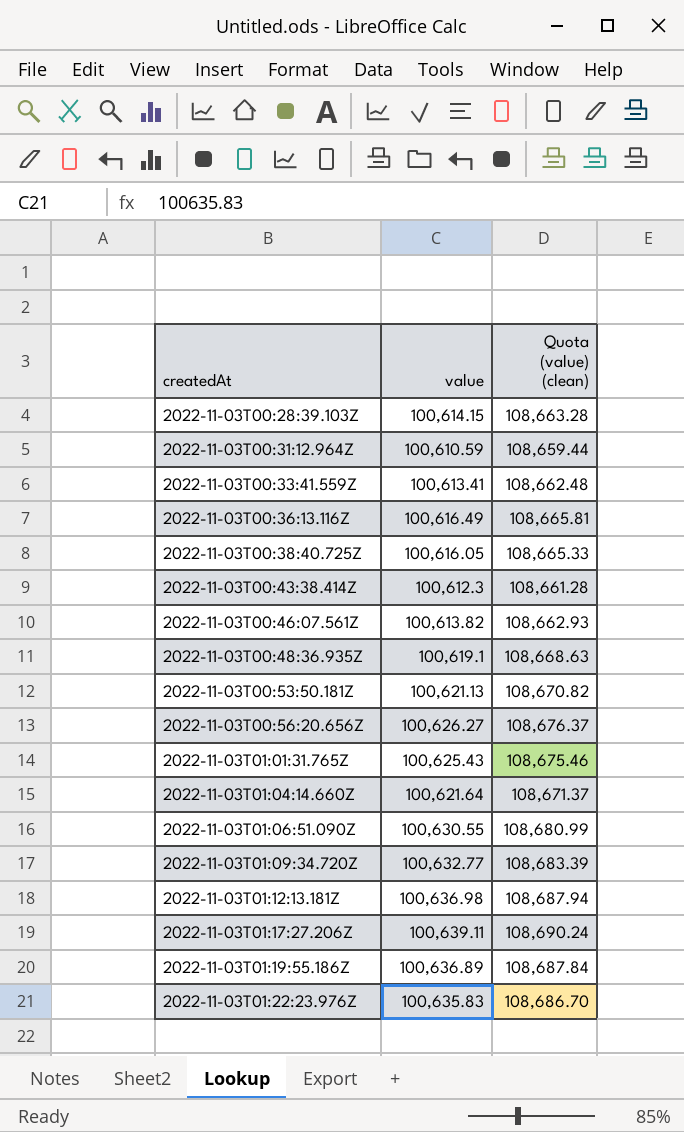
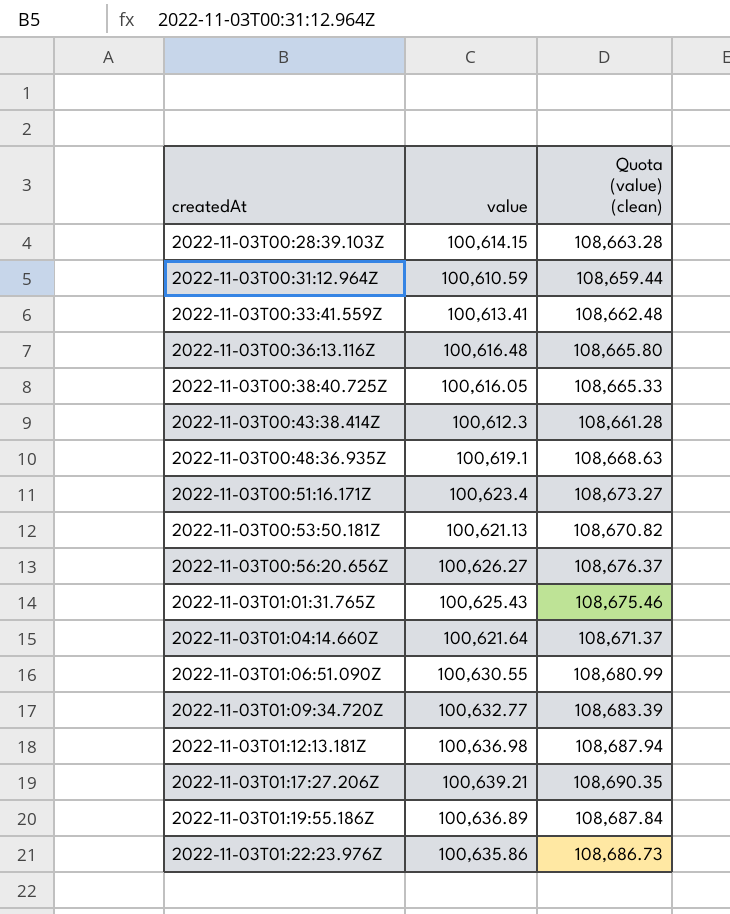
row 2022-11-03T00:46:07.561Z: 100,613.82 | 108,662.93 -> none
2022-11-03T00:36:13.116Z | value: 100,616.49 -> 100,616.48
2022-11-03T00:36:13.116Z | Quota (value) (clean): 108,665.81 -> 108,665.80
row 2022-11-03T00:51:16.171Z: none -> 100,623.4 | 108,673.27
2022-11-03T01:17:27.206Z | value: 100,639.11 -> 100,639.21
2022-11-03T01:17:27.206Z | Quota (value) (clean): 108,690.24 -> 108,690.35
2022-11-03T01:22:23.976Z | value: 100,635.83 -> 100,635.86
2022-11-03T01:22:23.976Z | Quota (value) (clean): 108,686.70 -> 108,686.73

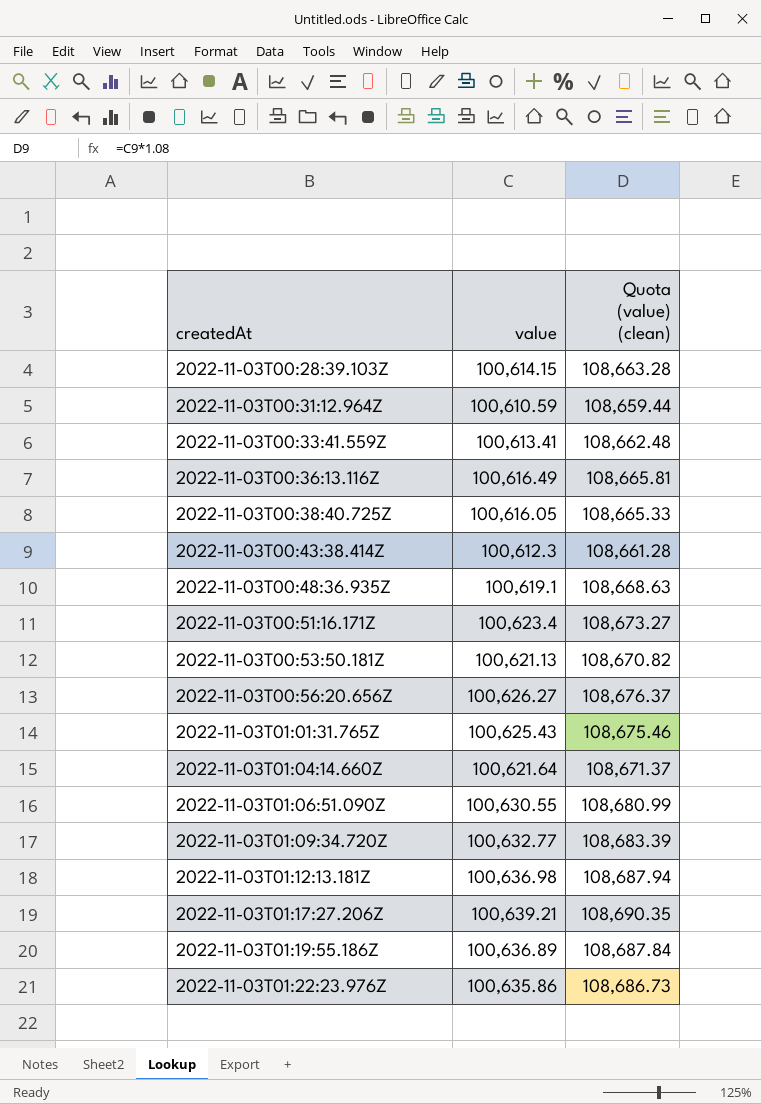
2022-11-03T00:36:13.116Z | value: 100,616.48 -> 100,616.49
2022-11-03T00:36:13.116Z | Quota (value) (clean): 108,665.80 -> 108,665.81

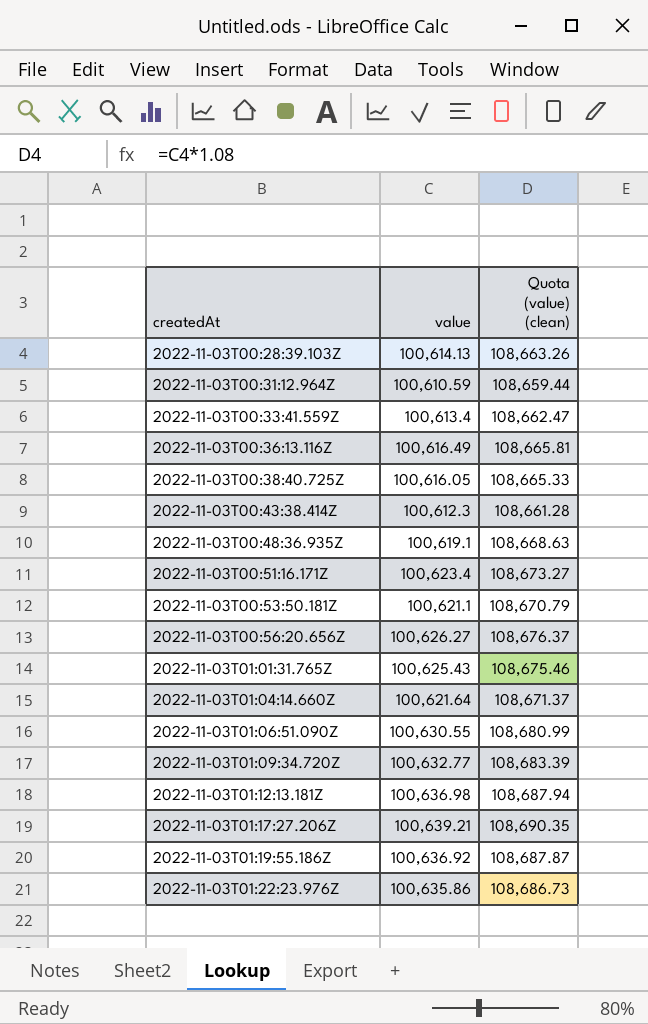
2022-11-03T00:28:39.103Z | value: 100,614.15 -> 100,614.13
2022-11-03T00:28:39.103Z | Quota (value) (clean): 108,663.28 -> 108,663.26
2022-11-03T00:33:41.559Z | value: 100,613.41 -> 100,613.4
2022-11-03T00:33:41.559Z | Quota (value) (clean): 108,662.48 -> 108,662.47
2022-11-03T00:53:50.181Z | value: 100,621.13 -> 100,621.1
2022-11-03T00:53:50.181Z | Quota (value) (clean): 108,670.82 -> 108,670.79
2022-11-03T01:19:55.186Z | value: 100,636.89 -> 100,636.92
2022-11-03T01:19:55.186Z | Quota (value) (clean): 108,687.84 -> 108,687.87

